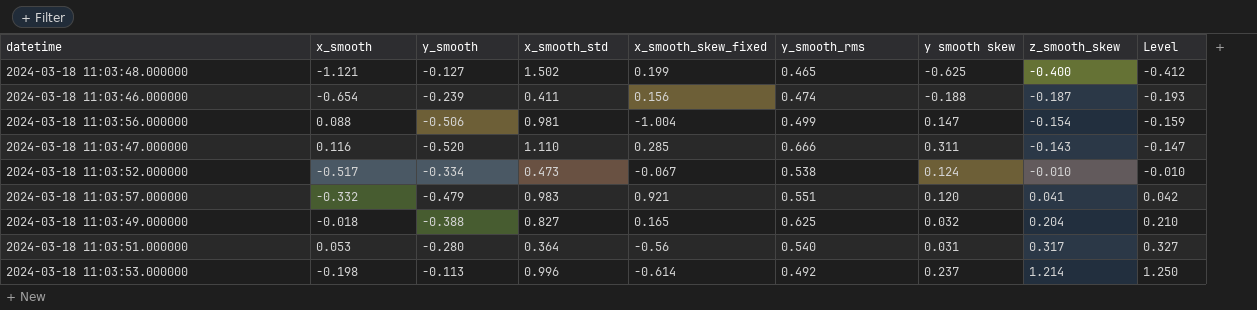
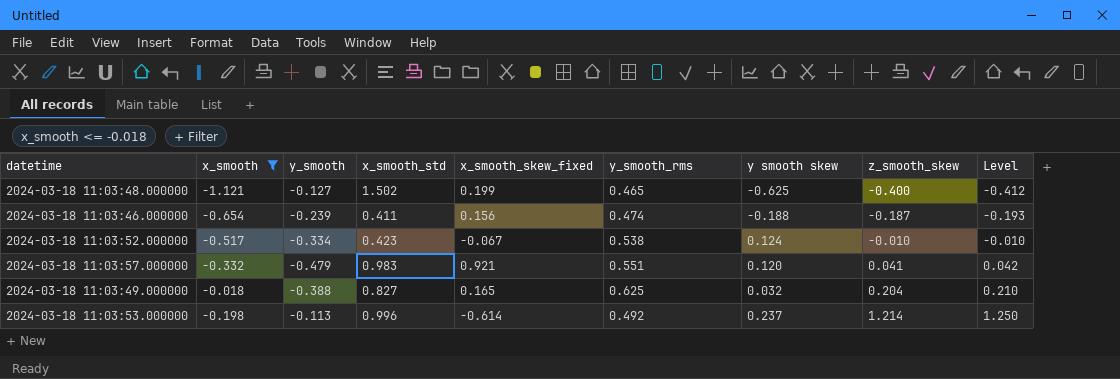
filter: none -> x_smooth <= -0.018
2024-03-18 11:03:52.000000 | x_smooth_std: 0.473 -> 0.423

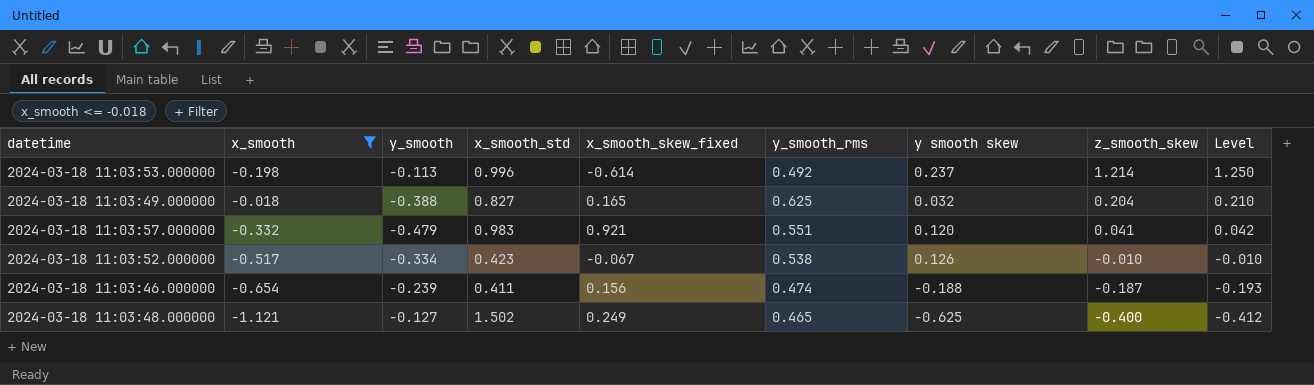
row order: z_smooth_skew ascending -> z_smooth_skew descending
2024-03-18 11:03:52.000000 | y smooth skew: 0.124 -> 0.126
2024-03-18 11:03:48.000000 | x_smooth_skew_fixed: 0.199 -> 0.249

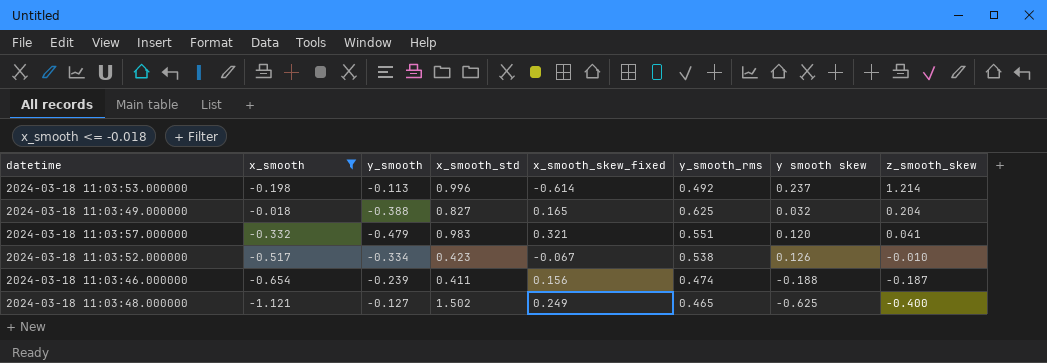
column Level | formula: [z_smooth_skew] * 1.03 -> none
2024-03-18 11:03:57.000000 | x_smooth_skew_fixed: 0.921 -> 0.321

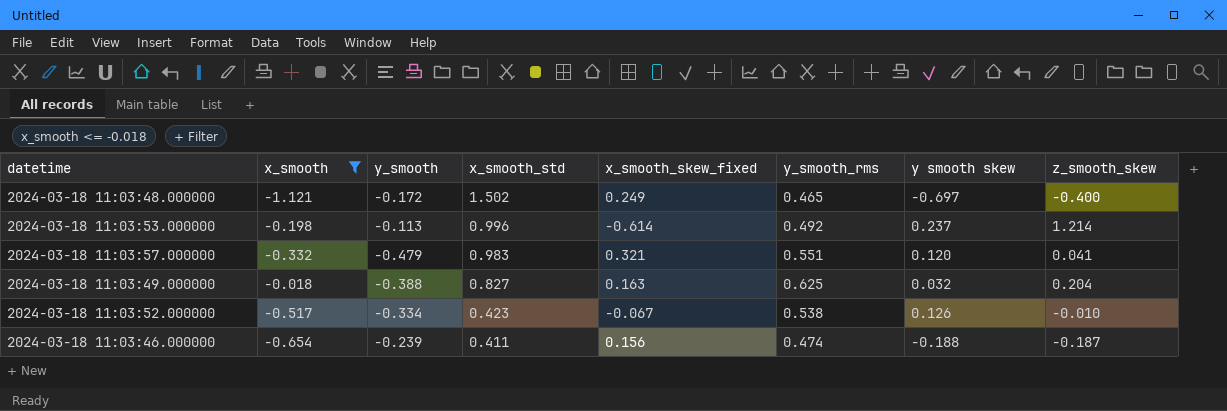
row order: z_smooth_skew descending -> x_smooth_std descending
2024-03-18 11:03:48.000000 | y_smooth: -0.127 -> -0.172
2024-03-18 11:03:48.000000 | y smooth skew: -0.625 -> -0.697
2024-03-18 11:03:49.000000 | x_smooth_skew_fixed: 0.165 -> 0.163

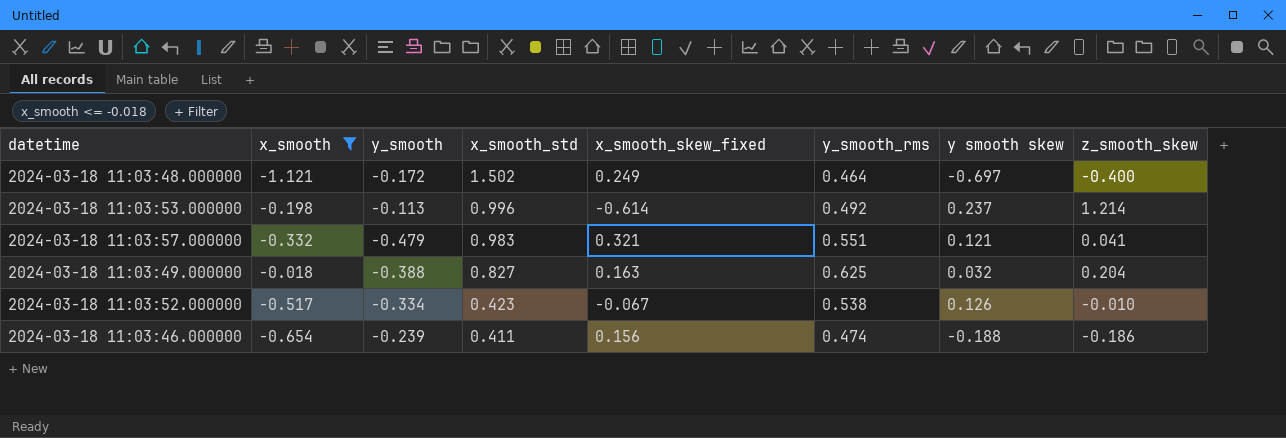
2024-03-18 11:03:48.000000 | y_smooth_rms: 0.465 -> 0.464
2024-03-18 11:03:57.000000 | y smooth skew: 0.120 -> 0.121
2024-03-18 11:03:46.000000 | z_smooth_skew: -0.187 -> -0.186

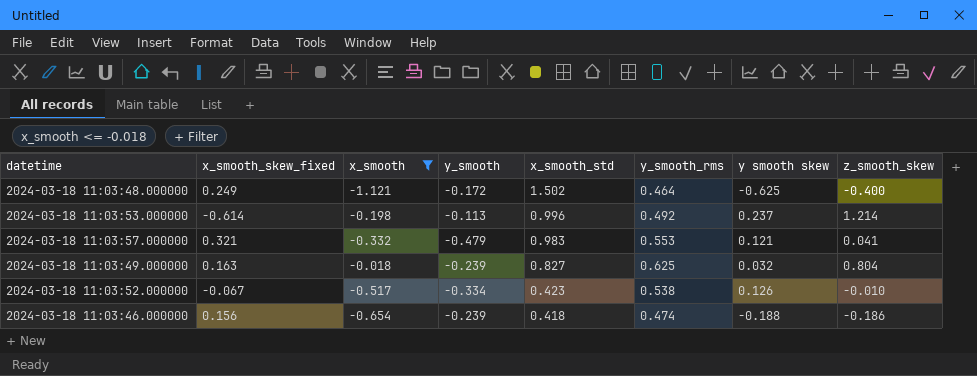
column x_smooth_skew_fixed | position: 5 -> 2
2024-03-18 11:03:48.000000 | y smooth skew: -0.697 -> -0.625
2024-03-18 11:03:57.000000 | y_smooth_rms: 0.551 -> 0.553
2024-03-18 11:03:49.000000 | y_smooth: -0.388 -> -0.239
2024-03-18 11:03:49.000000 | z_smooth_skew: 0.204 -> 0.804
2024-03-18 11:03:46.000000 | x_smooth_std: 0.411 -> 0.418

